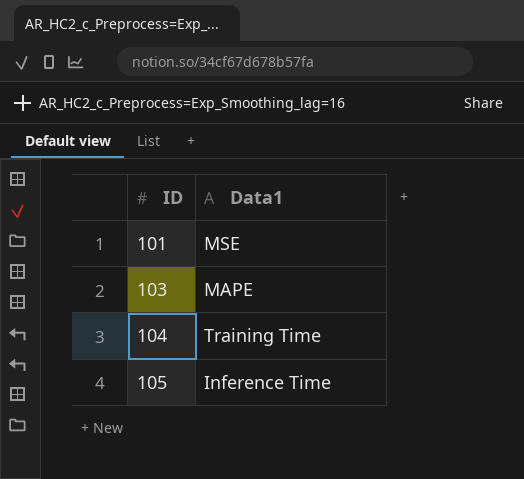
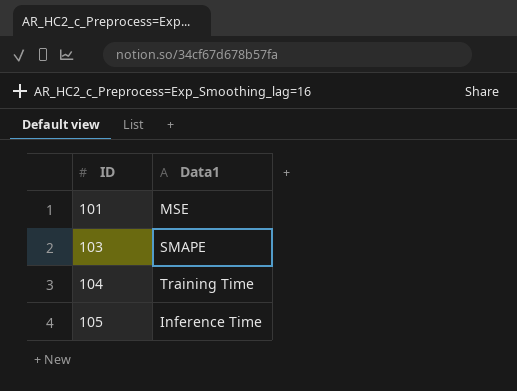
103 | Data1: MAPE -> SMAPE

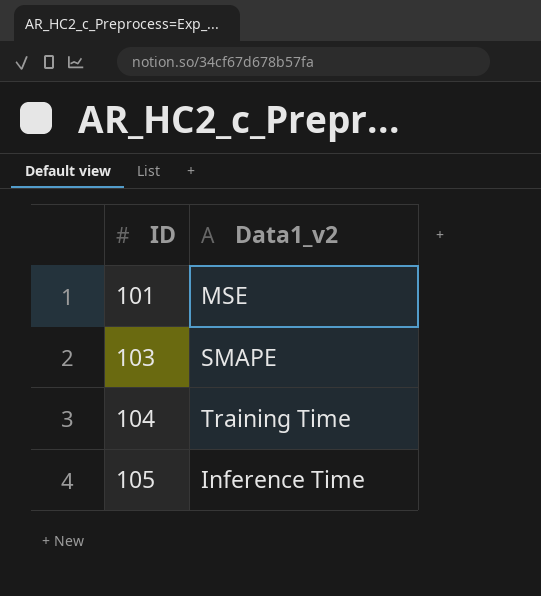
column name: Data1 -> Data1_v2

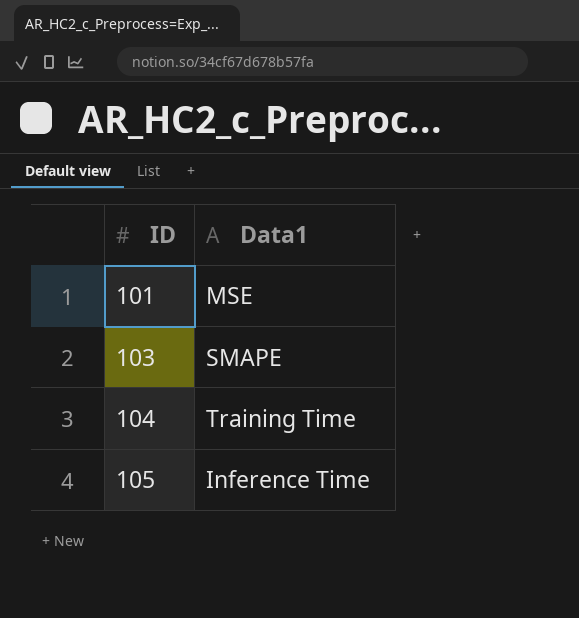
column name: Data1_v2 -> Data1

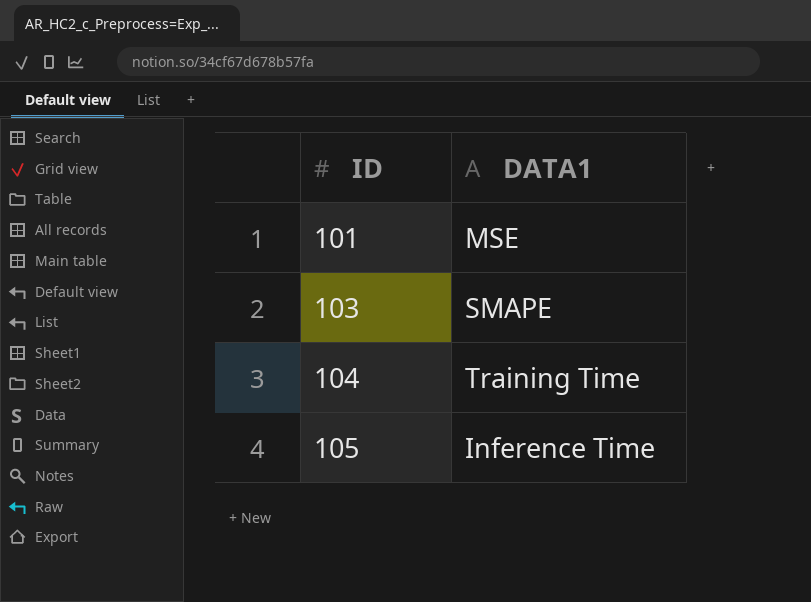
column name: Data1 -> DATA1

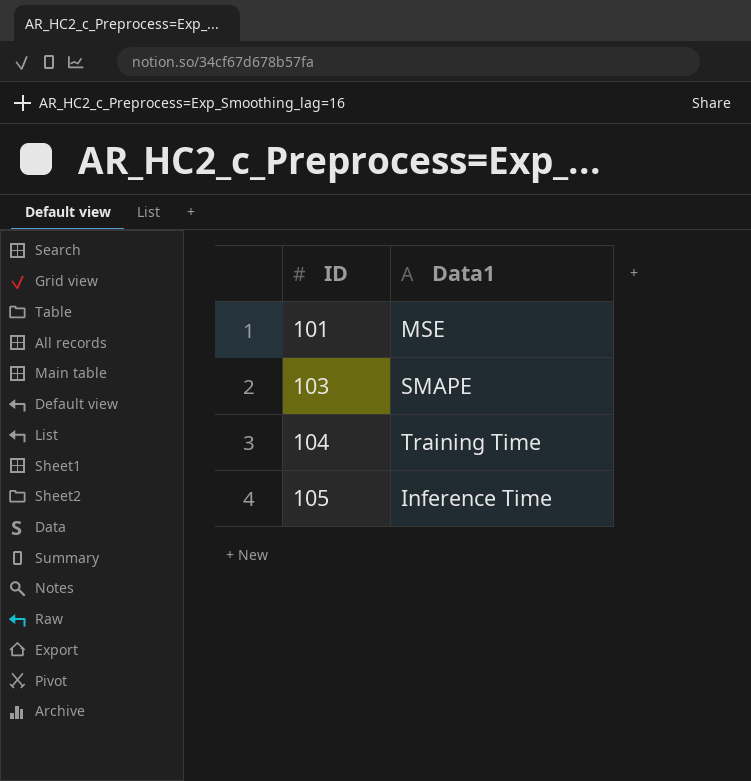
column name: DATA1 -> Data1

